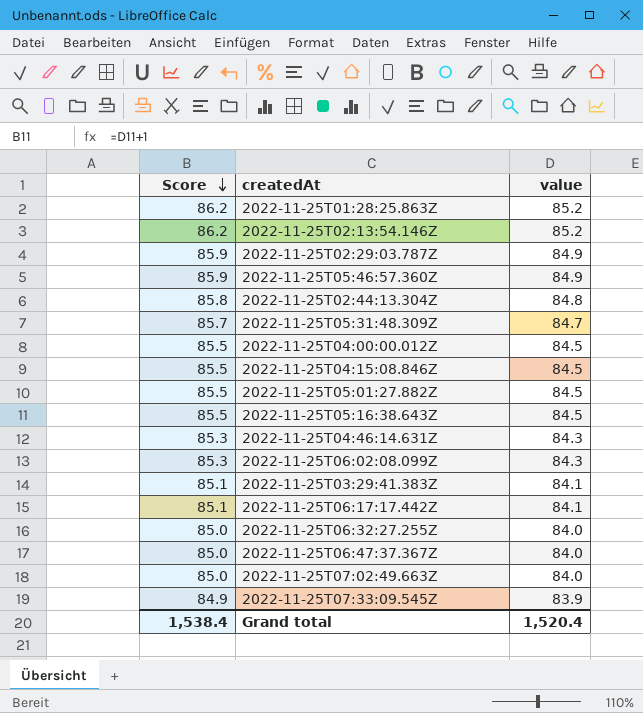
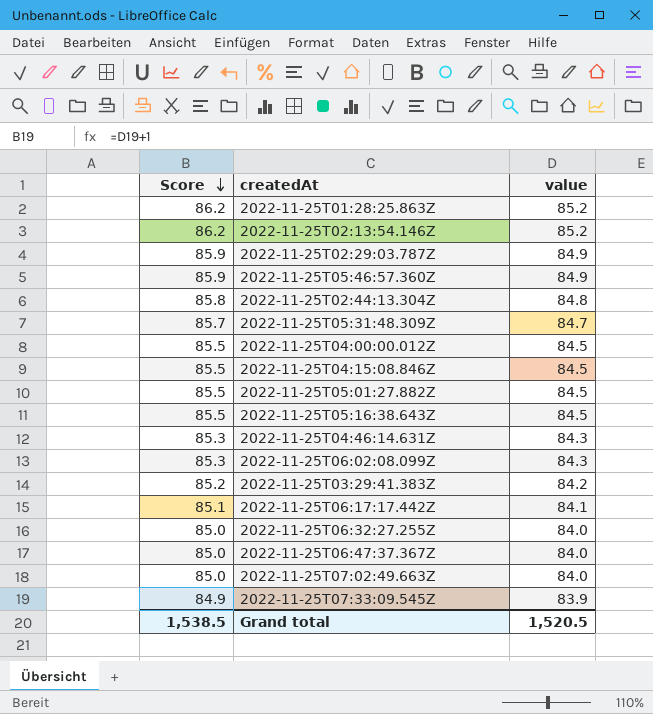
2022-11-25T03:29:41.383Z | Score: 85.1 -> 85.2
2022-11-25T03:29:41.383Z | value: 84.1 -> 84.2
Grand total | Score: 1,538.4 -> 1,538.5
Grand total | value: 1,520.4 -> 1,520.5

